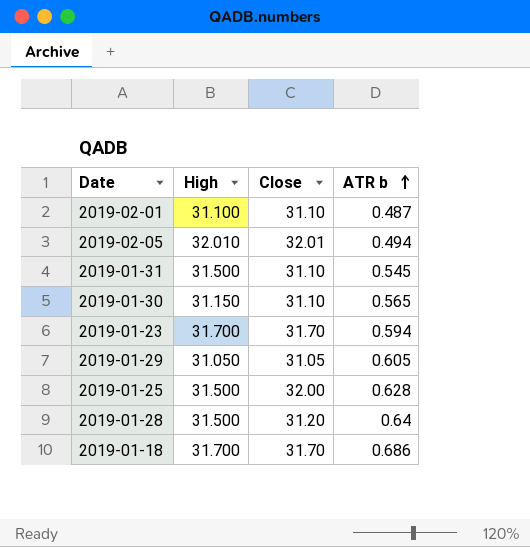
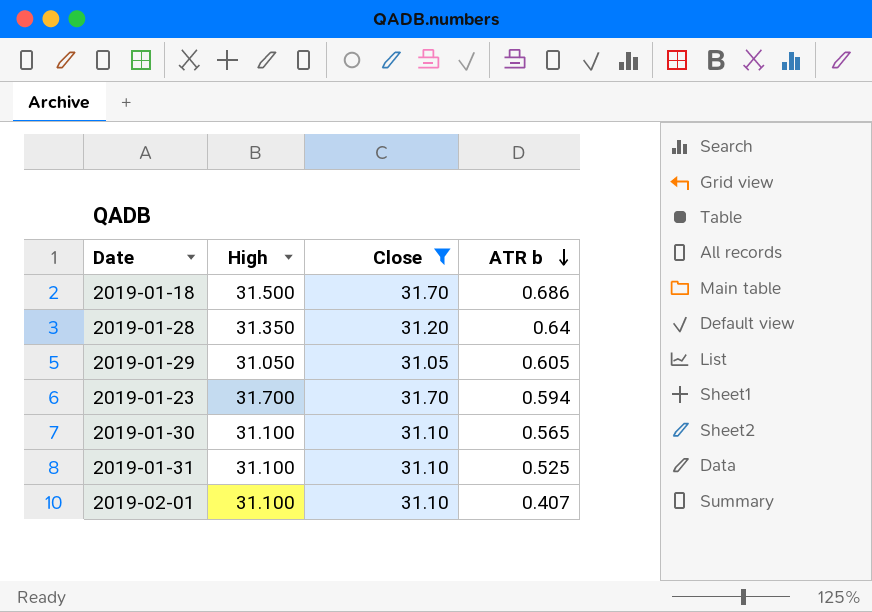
filter: none -> Close <= 31.70
row order: ATR b ascending -> ATR b descending
2019-01-18 | High: 31.700 -> 31.500
2019-01-28 | High: 31.500 -> 31.350
2019-01-30 | High: 31.150 -> 31.100
2019-01-31 | High: 31.500 -> 31.100
2019-01-31 | ATR b: 0.545 -> 0.525
2019-02-01 | ATR b: 0.487 -> 0.407

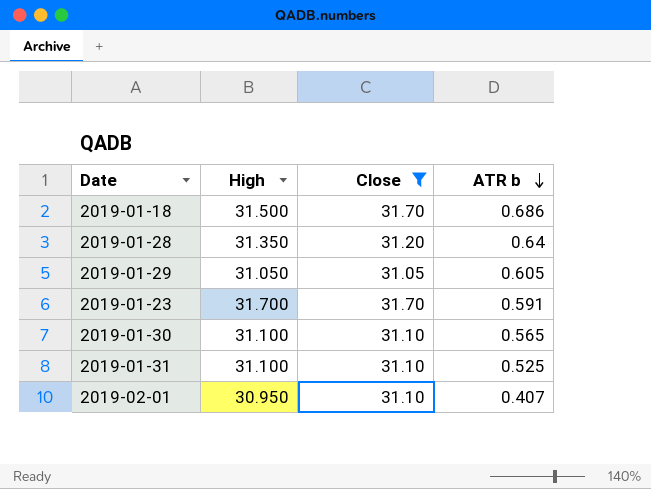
2019-01-23 | ATR b: 0.594 -> 0.591
2019-02-01 | High: 31.100 -> 30.950

